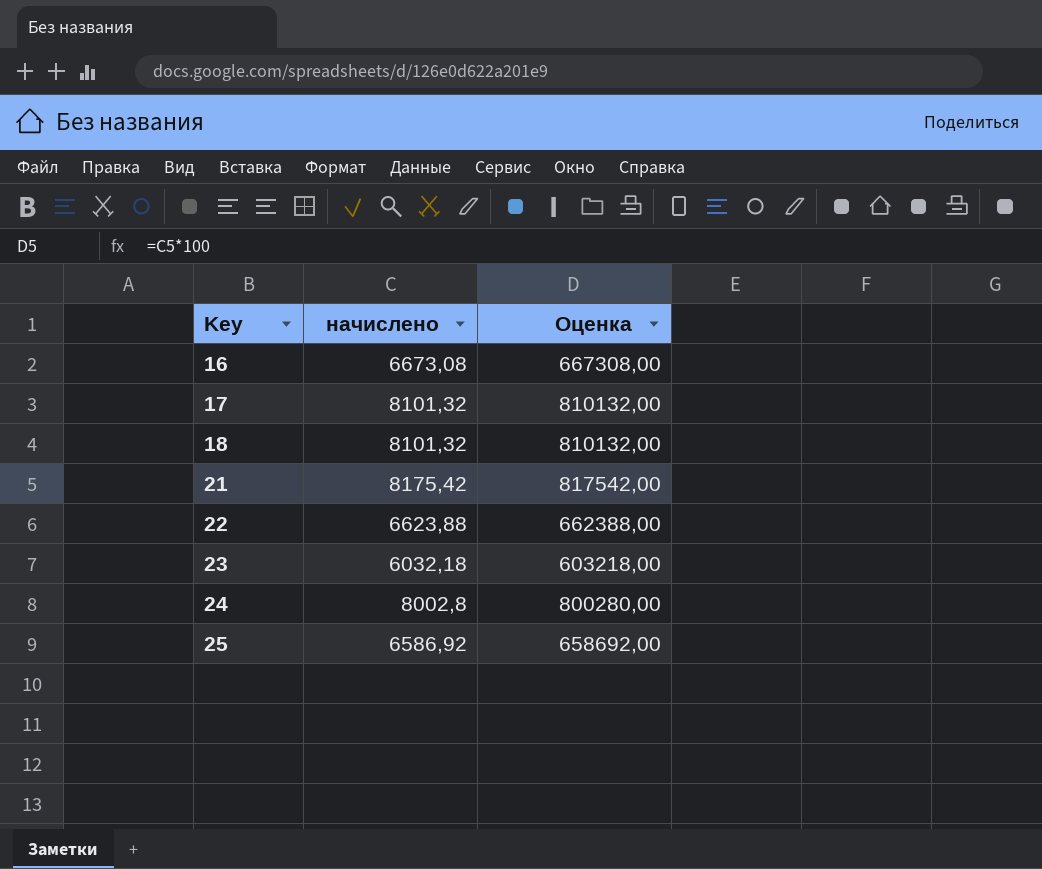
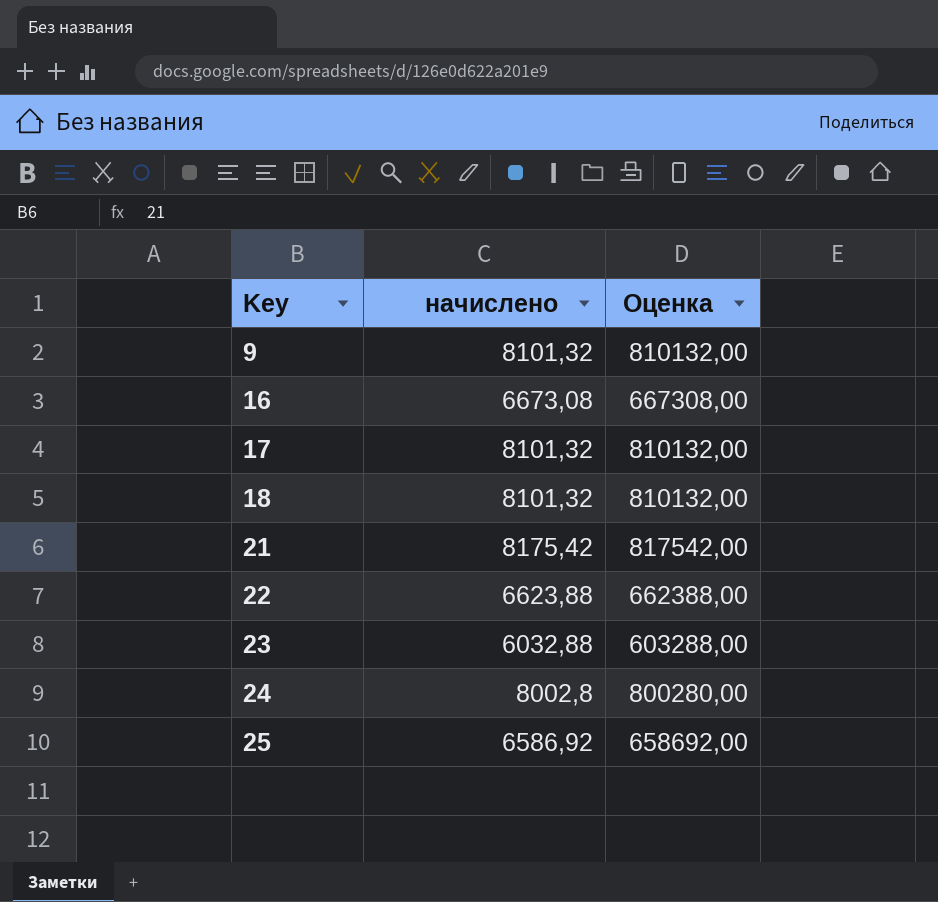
row 9: none -> 8101,32 | 810132,00
23 | начислено: 6032,18 -> 6032,88
23 | Оценка: 603218,00 -> 603288,00

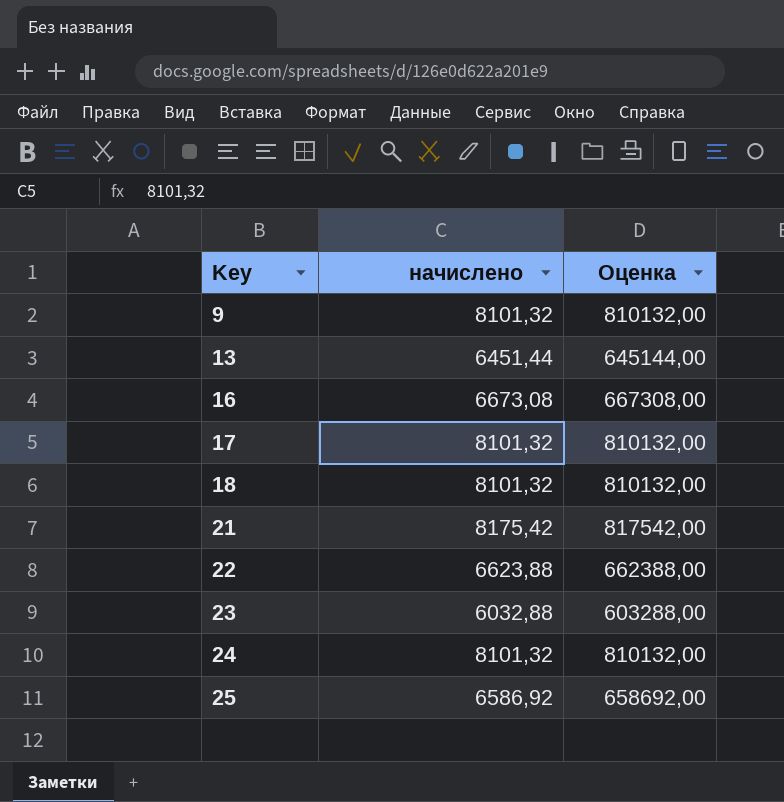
row 13: none -> 6451,44 | 645144,00
24 | начислено: 8002,8 -> 8101,32
24 | Оценка: 800280,00 -> 810132,00

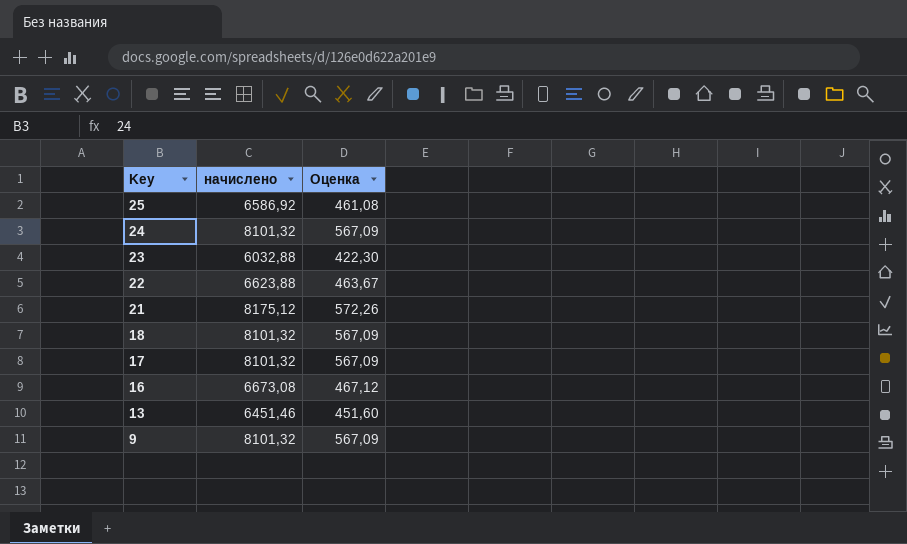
row order: Key ascending -> Key descending
column Оценка | formula: [начислено] * 100 -> [начислено] * 0,07
21 | начислено: 8175,42 -> 8175,12
13 | начислено: 6451,44 -> 6451,46

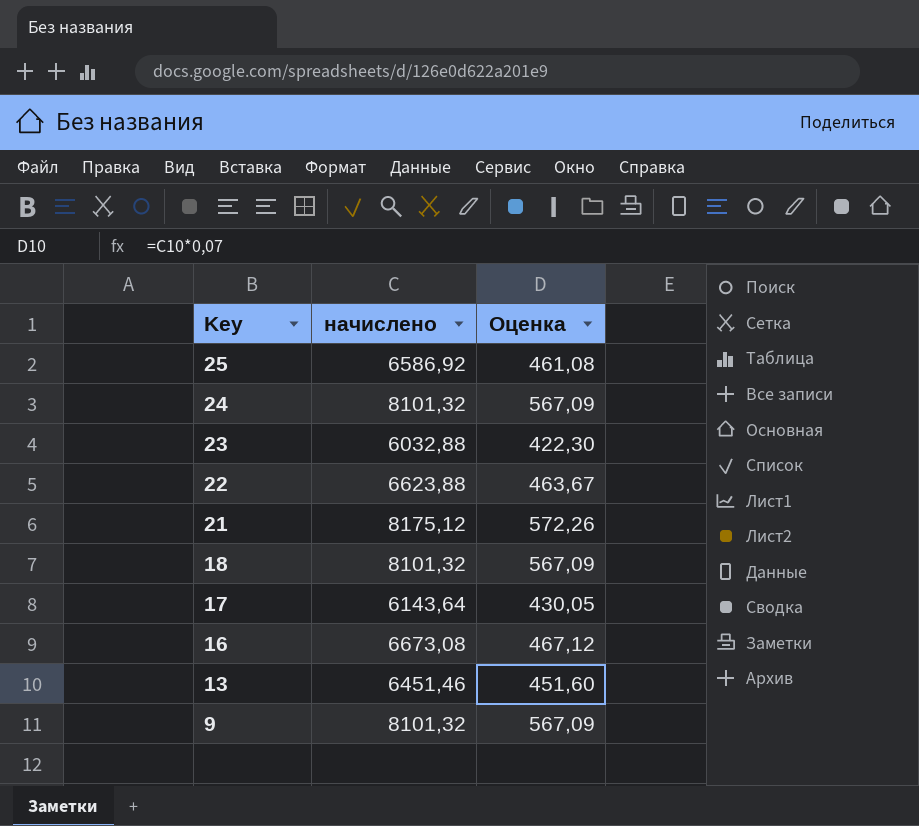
17 | начислено: 8101,32 -> 6143,64
17 | Оценка: 567,09 -> 430,05

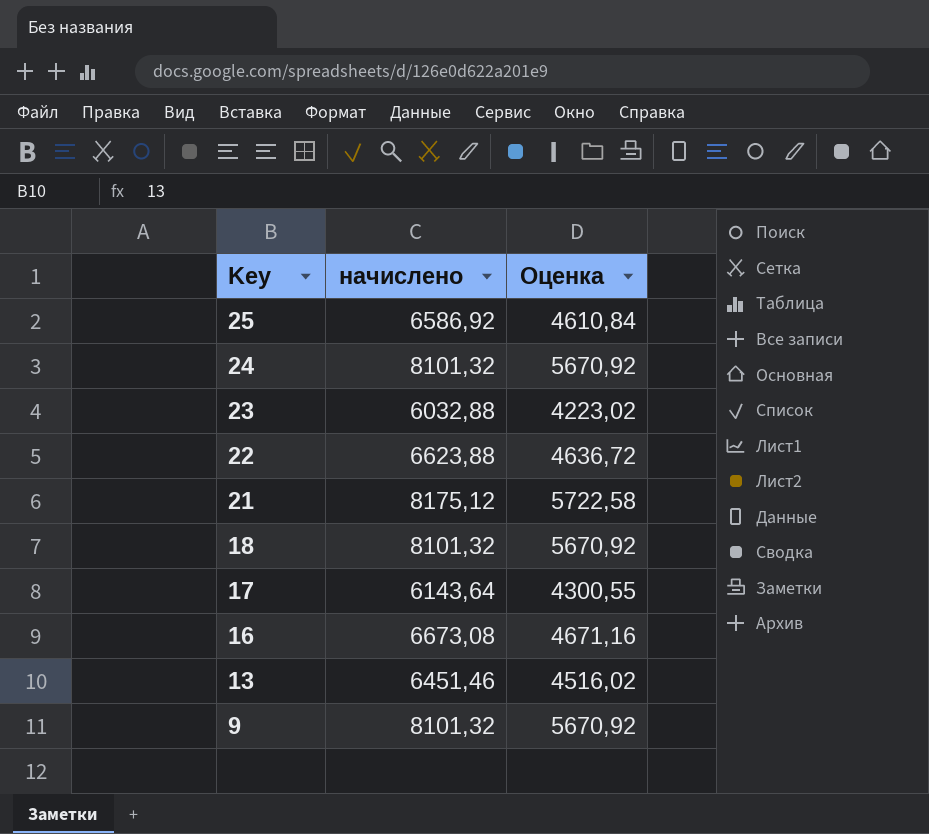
column Оценка | formula: [начислено] * 0,07 -> [начислено] * 0,7

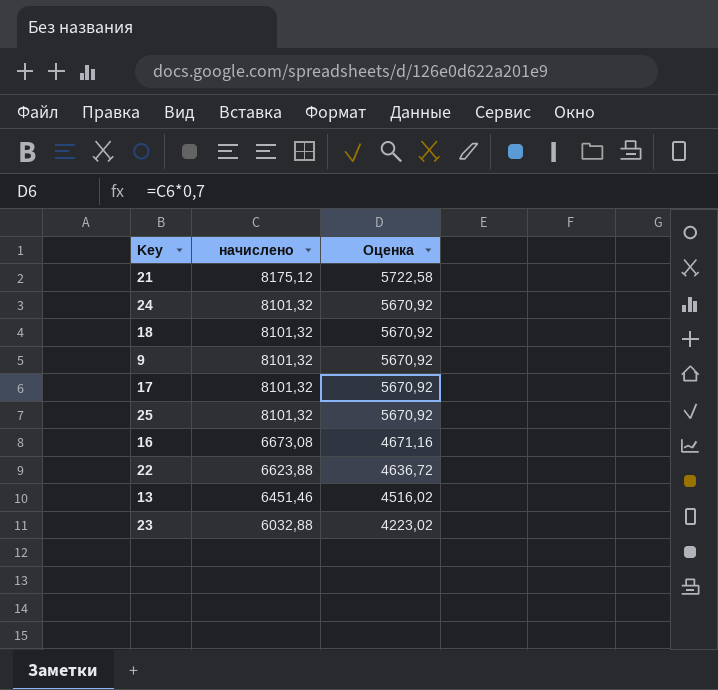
row order: Key descending -> начислено descending
17 | начислено: 6143,64 -> 8101,32
17 | Оценка: 4300,55 -> 5670,92
25 | начислено: 6586,92 -> 8101,32
25 | Оценка: 4610,84 -> 5670,92

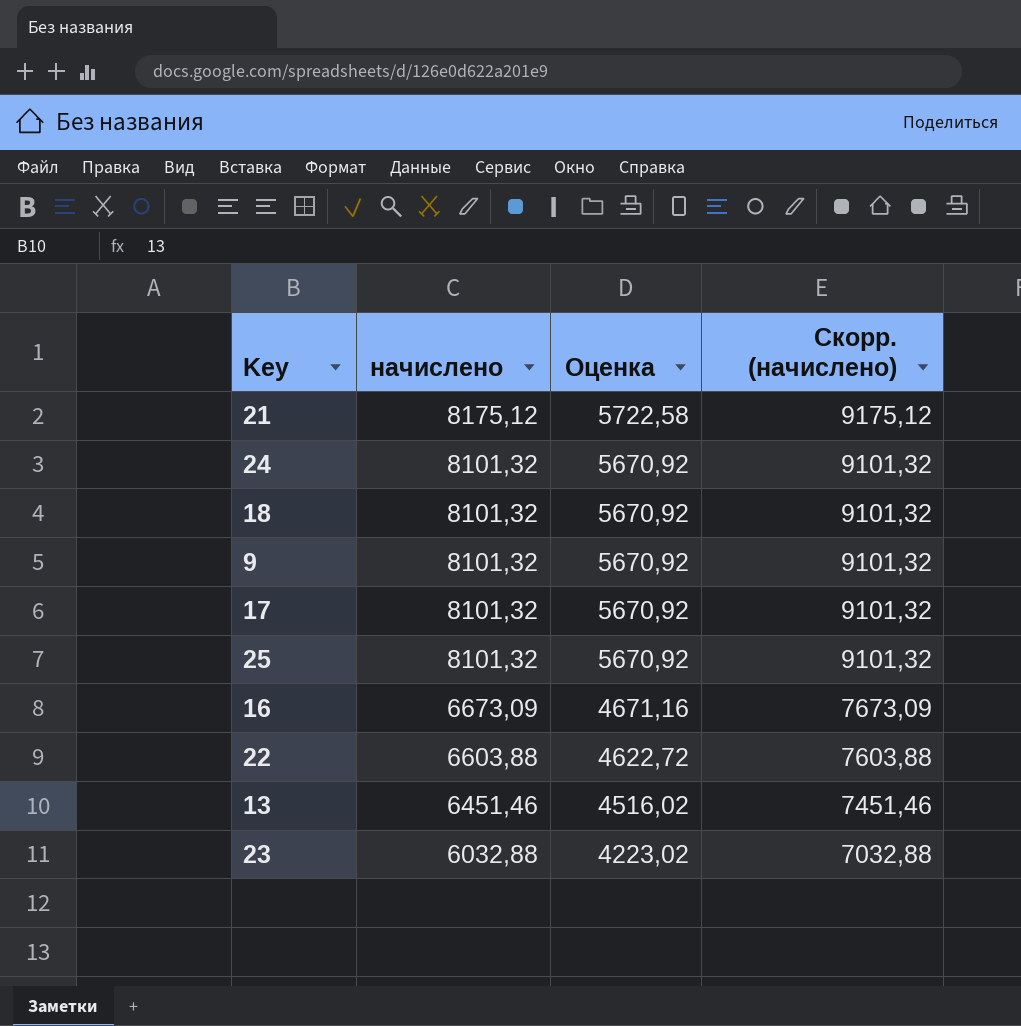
column Скорр. (начислено) | formula: none -> [начислено] + 1000
16 | начислено: 6673,08 -> 6673,09
22 | начислено: 6623,88 -> 6603,88
22 | Оценка: 4636,72 -> 4622,72

